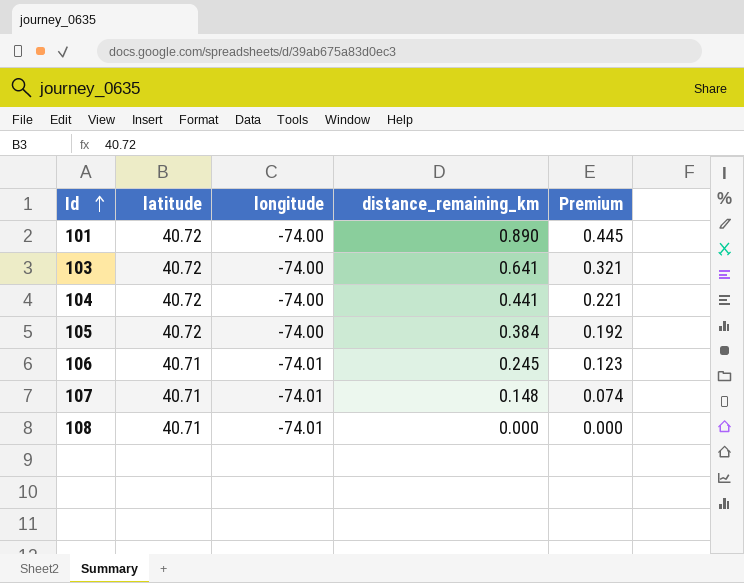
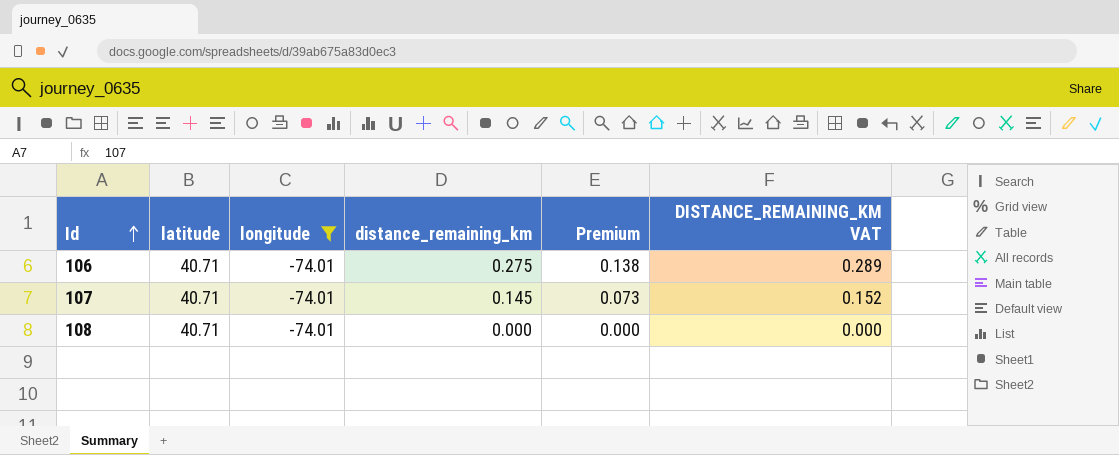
filter: none -> longitude = -74.01
column DISTANCE_REMAINING_KM VAT | formula: none -> [distance_remaining_km] * 1.05
106 | distance_remaining_km: 0.245 -> 0.275
106 | Premium: 0.123 -> 0.138
107 | distance_remaining_km: 0.148 -> 0.145
107 | Premium: 0.074 -> 0.073

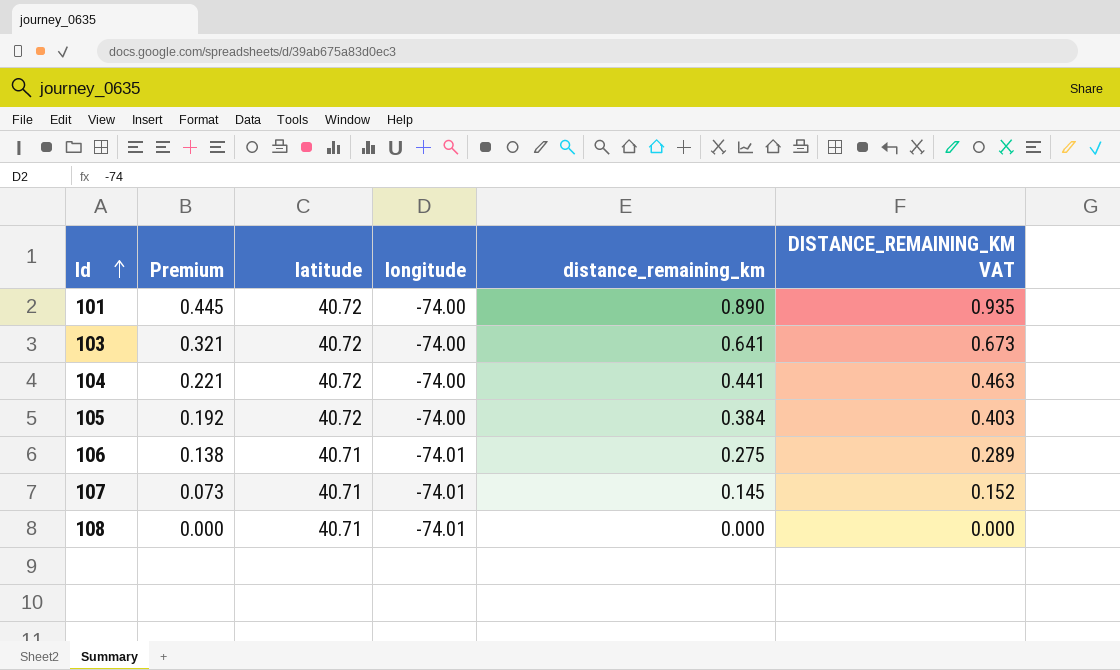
filter: longitude = -74.01 -> none
column Premium | position: 5 -> 2

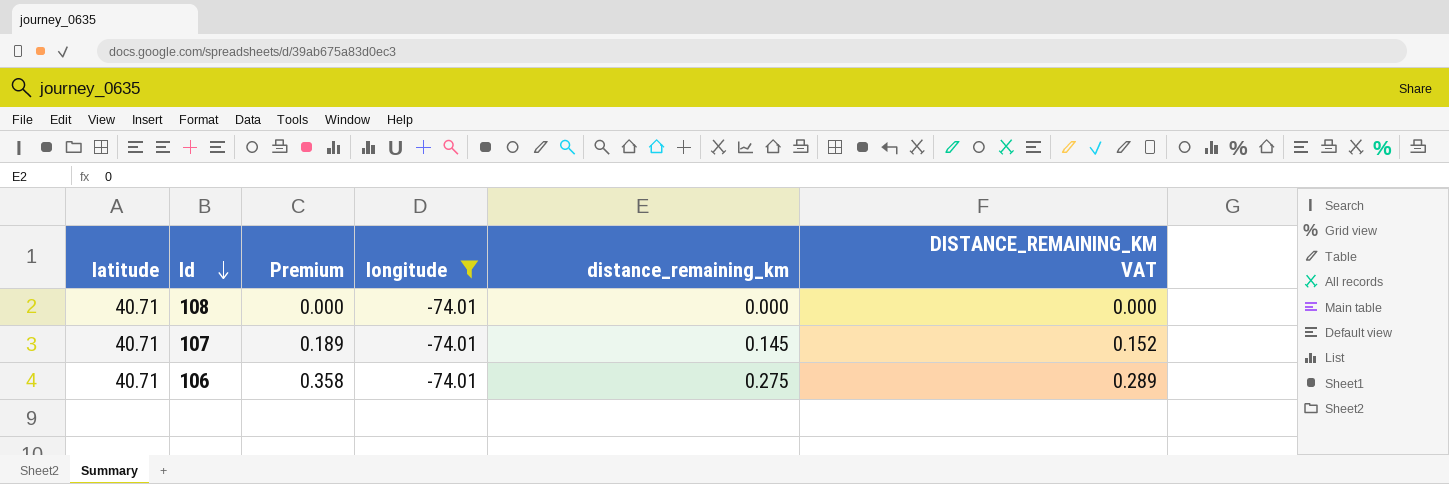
filter: none -> longitude = -74.01
row order: Id ascending -> Id descending
column latitude | position: 3 -> 1
column Premium | formula: [distance_remaining_km] * 0.5 -> [distance_remaining_km] * 1.3

